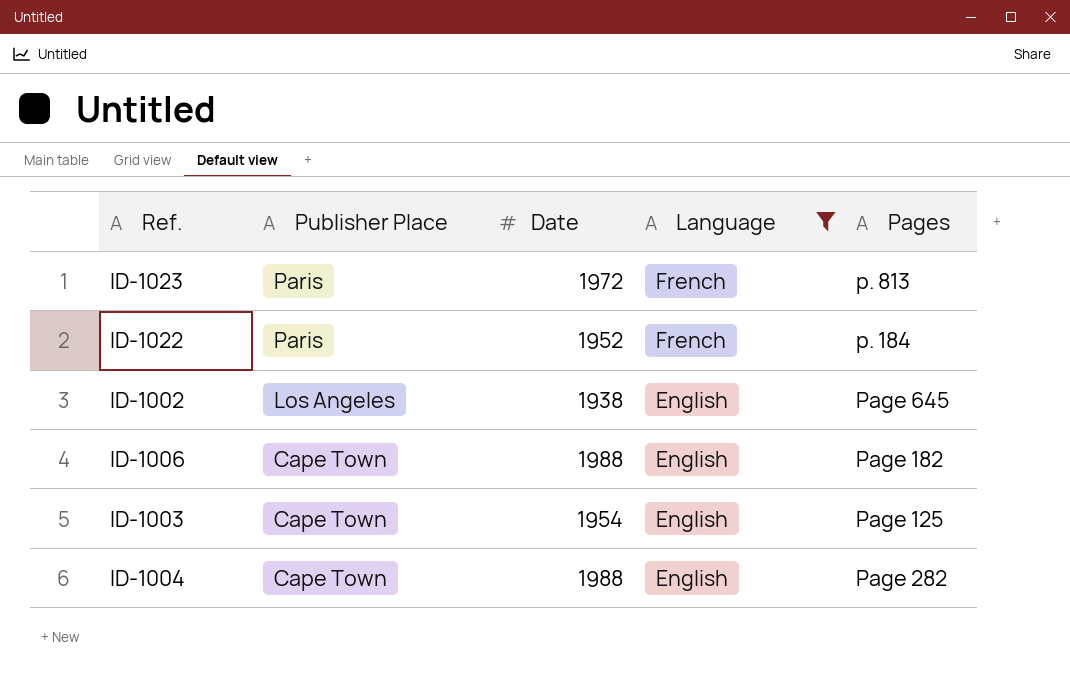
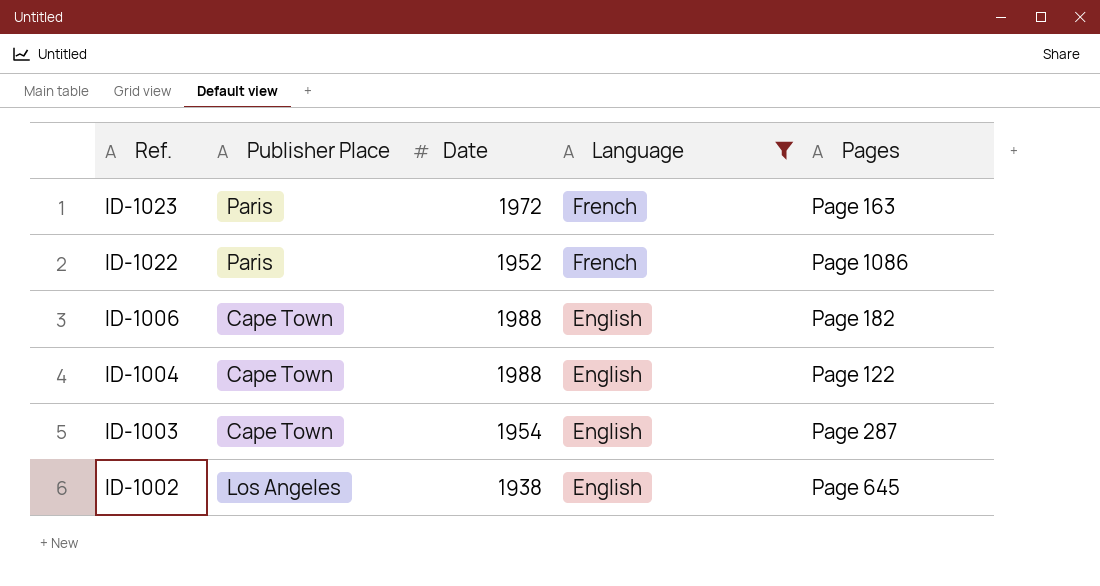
row order: Publisher Place descending -> Ref. descending
ID-1023 | Pages: p. 813 -> Page 163
ID-1022 | Pages: p. 184 -> Page 1086
ID-1004 | Pages: Page 282 -> Page 122
ID-1003 | Pages: Page 125 -> Page 287

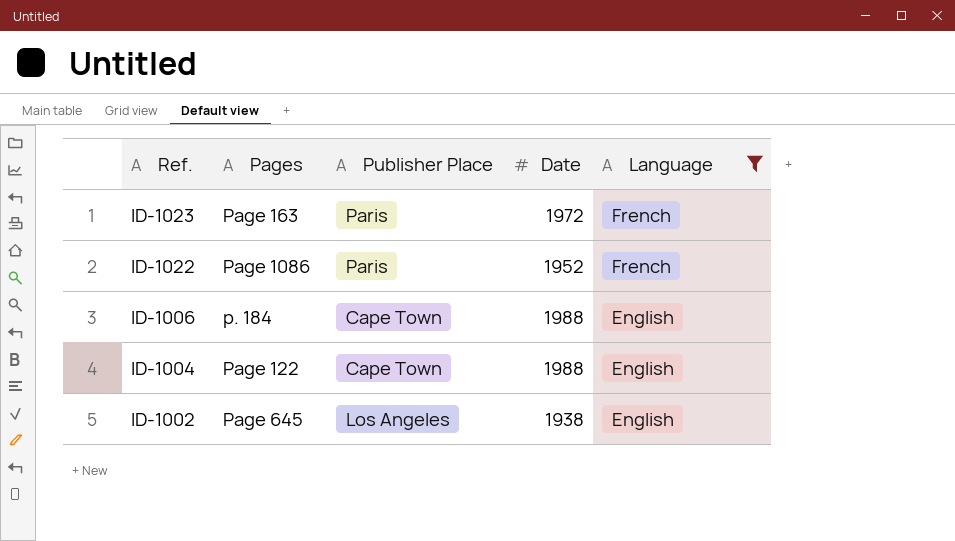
column Pages | position: 5 -> 2
row ID-1003: Cape Town | 1954 | English | Page 287 -> none
ID-1006 | Pages: Page 182 -> p. 184

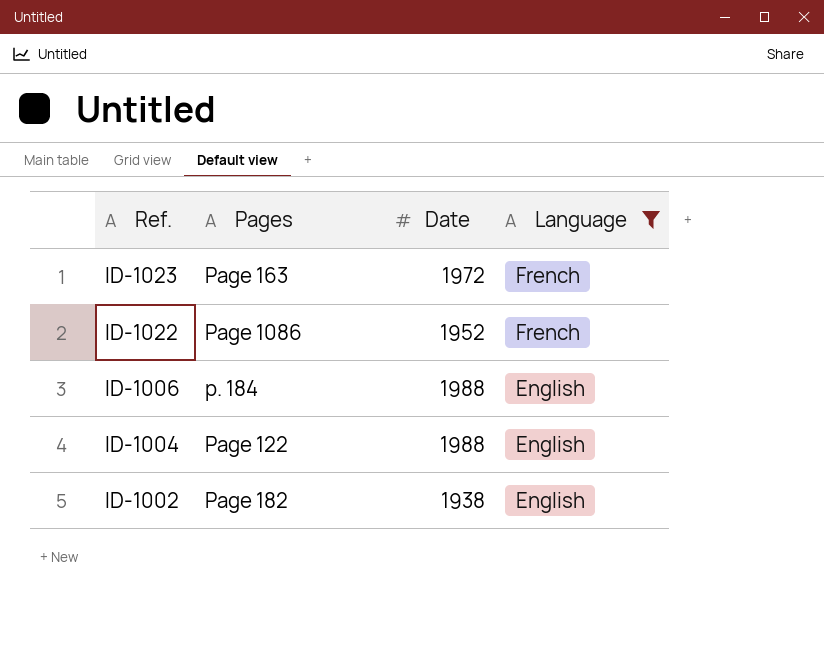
column Publisher Place | position: 3 -> none
ID-1002 | Pages: Page 645 -> Page 182

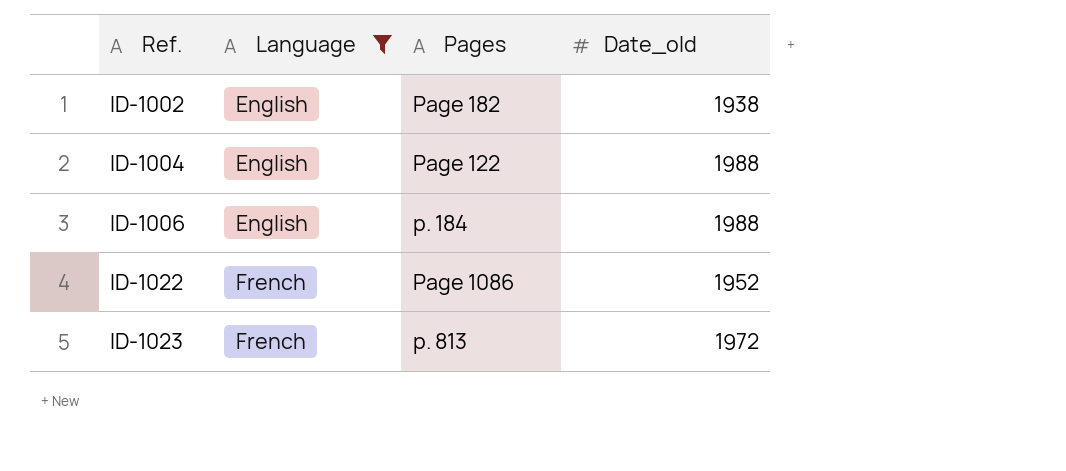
row order: Ref. descending -> Ref. ascending
column Language | position: 4 -> 2
column name: Date -> Date_old
ID-1023 | Pages: Page 163 -> p. 813

